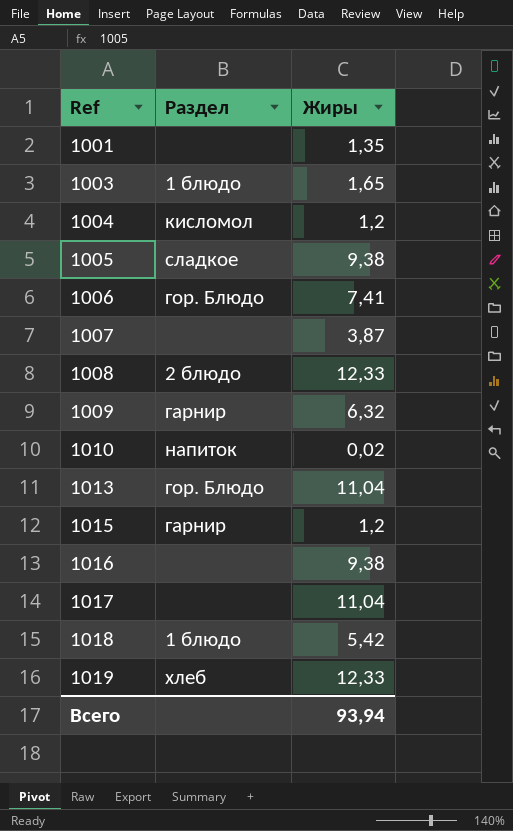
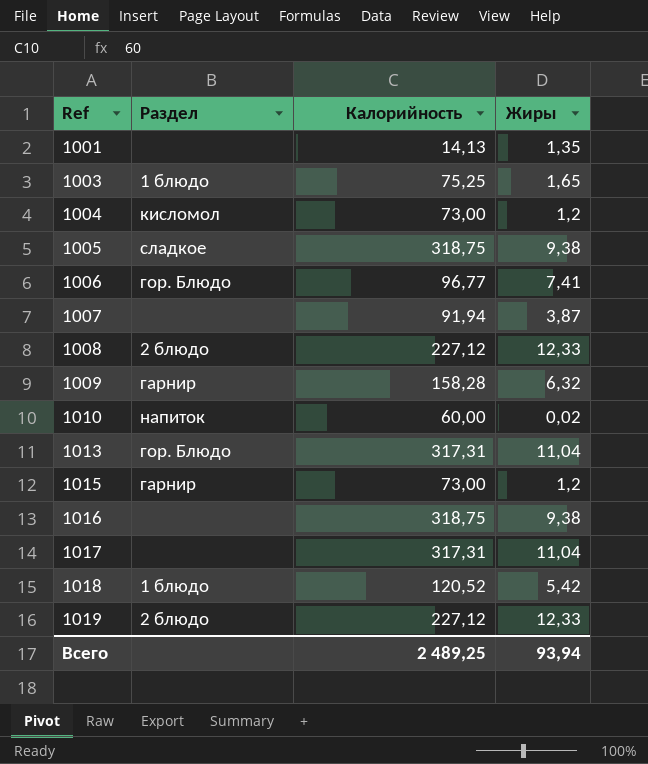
column Калорийность | position: none -> 3
1019 | Раздел: хлеб -> 2 блюдо

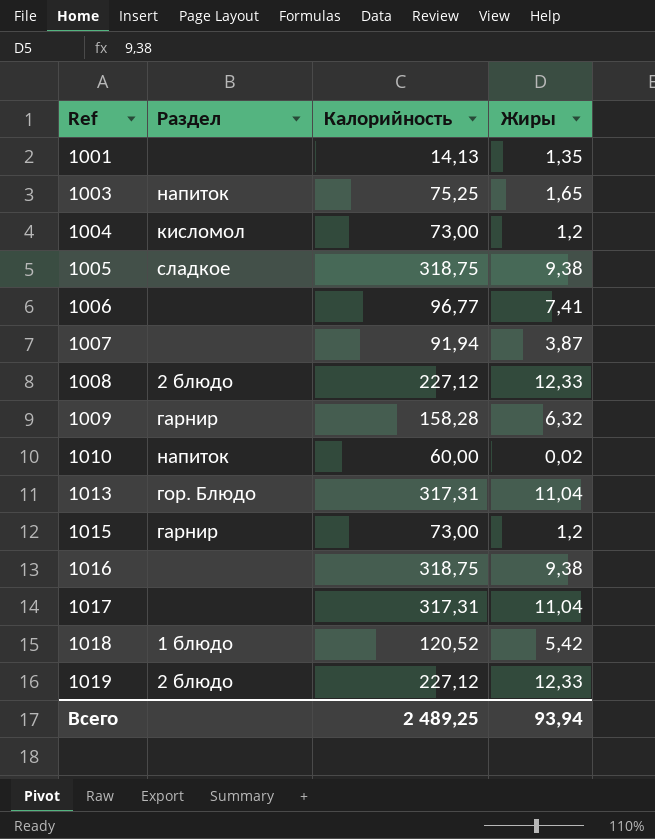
1003 | Раздел: 1 блюдо -> напиток
1006 | Раздел: гор. Блюдо -> none

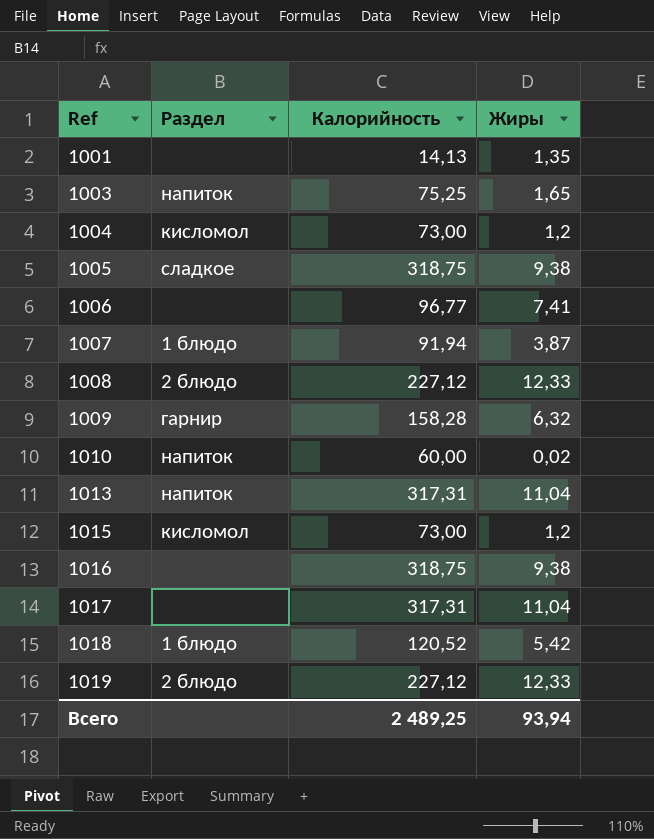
1007 | Раздел: none -> 1 блюдо
1013 | Раздел: гор. Блюдо -> напиток
1015 | Раздел: гарнир -> кисломол

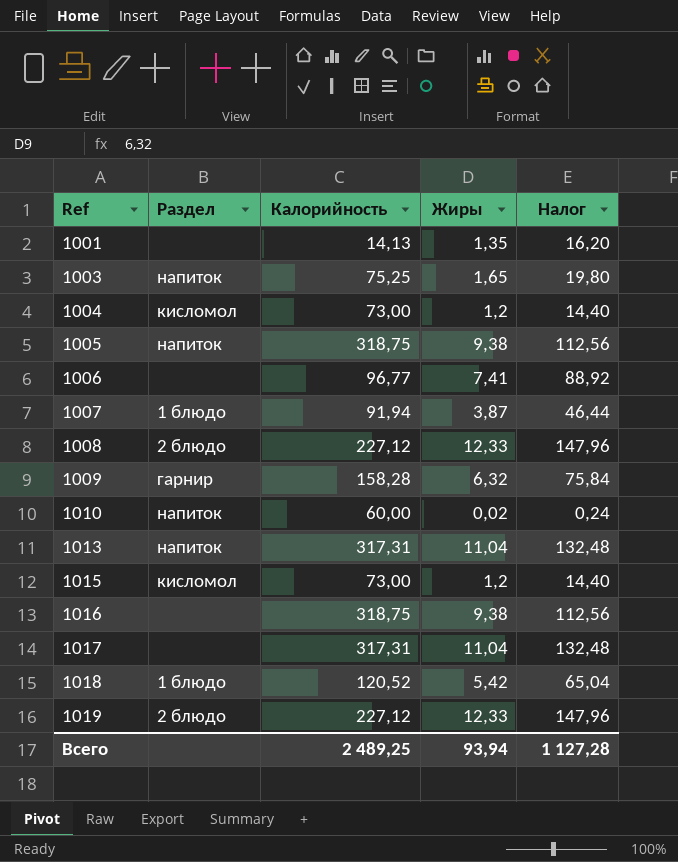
column Налог | formula: none -> [Жиры] * 12
1005 | Раздел: сладкое -> напиток

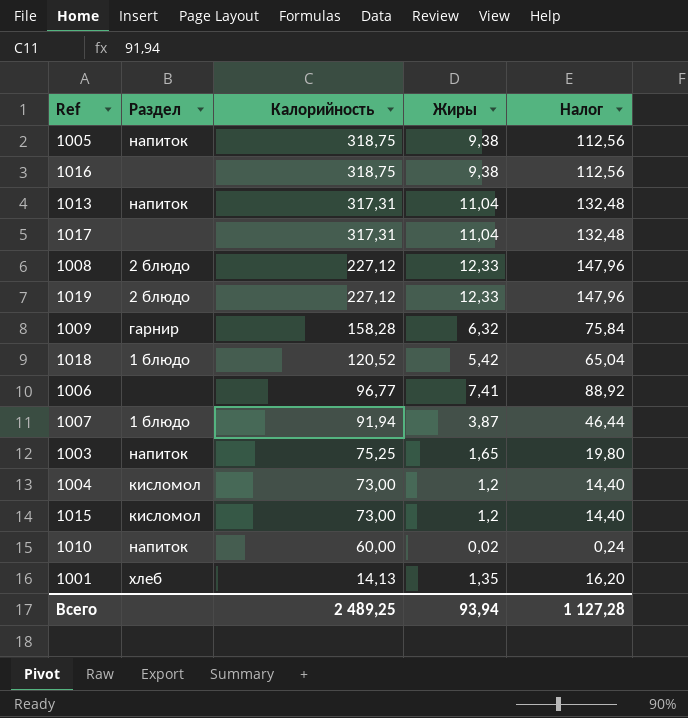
row order: Ref ascending -> Калорийность descending
1001 | Раздел: none -> хлеб

